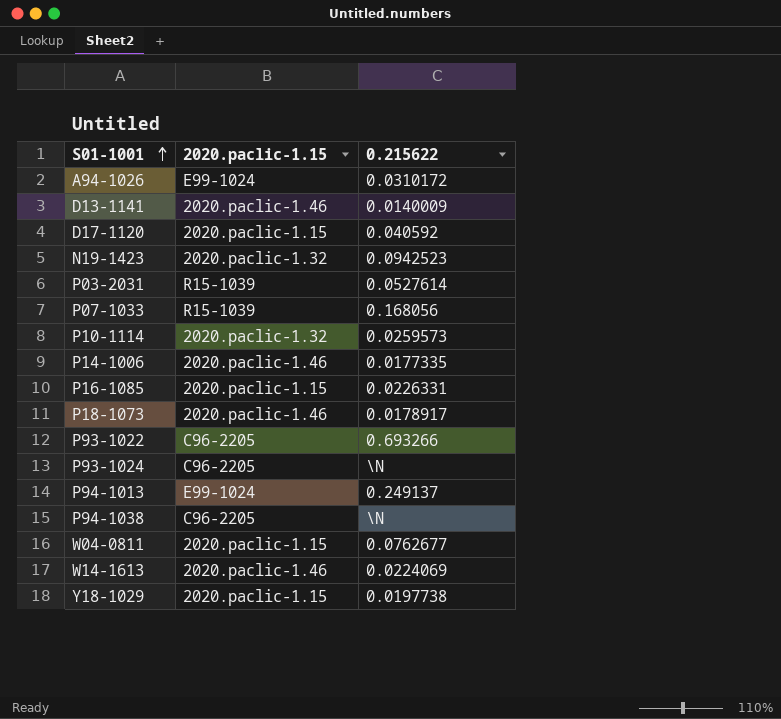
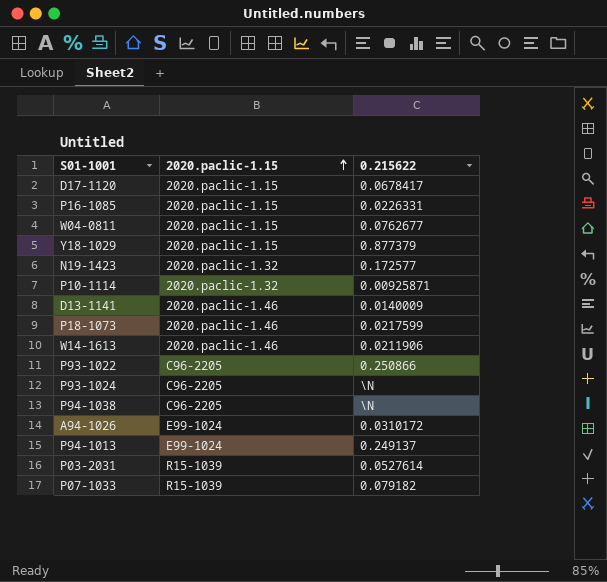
row order: S01-1001 ascending -> 2020.paclic-1.15 ascending
row P14-1006: 2020.paclic-1.46 | 0.0177335 -> none
D17-1120 | 0.215622: 0.040592 -> 0.0678417
Y18-1029 | 0.215622: 0.0197738 -> 0.877379
N19-1423 | 0.215622: 0.0942523 -> 0.172577
P10-1114 | 0.215622: 0.0259573 -> 0.00925871
P18-1073 | 0.215622: 0.0178917 -> 0.0217599
W14-1613 | 0.215622: 0.0224069 -> 0.0211906
P93-1022 | 0.215622: 0.693266 -> 0.250866
P07-1033 | 0.215622: 0.168056 -> 0.079182

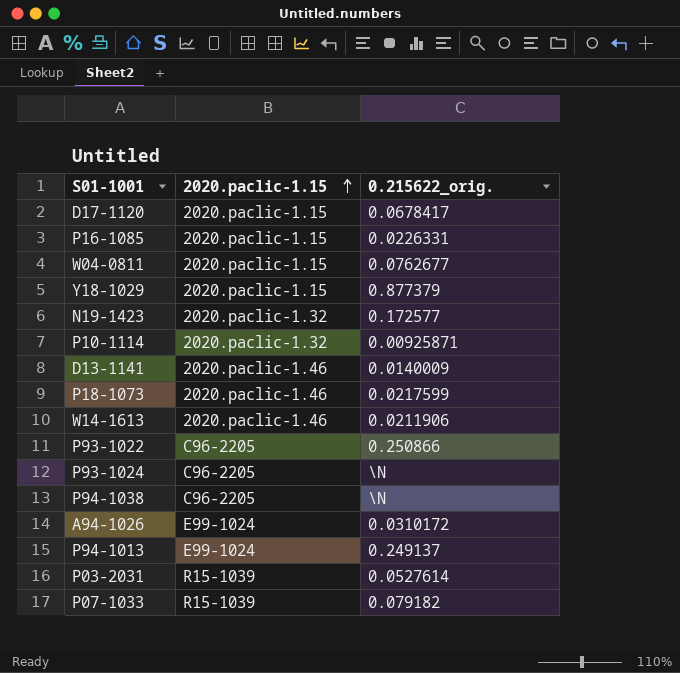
column name: 0.215622 -> 0.215622_orig.

